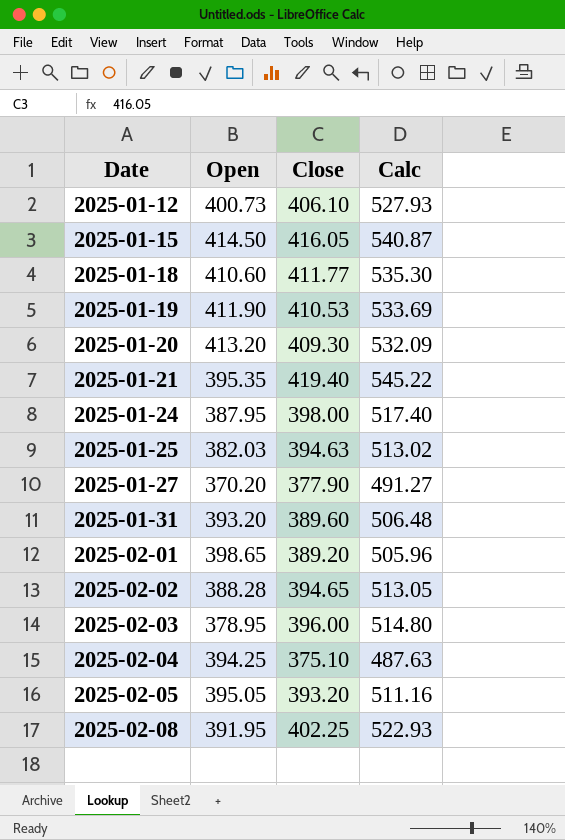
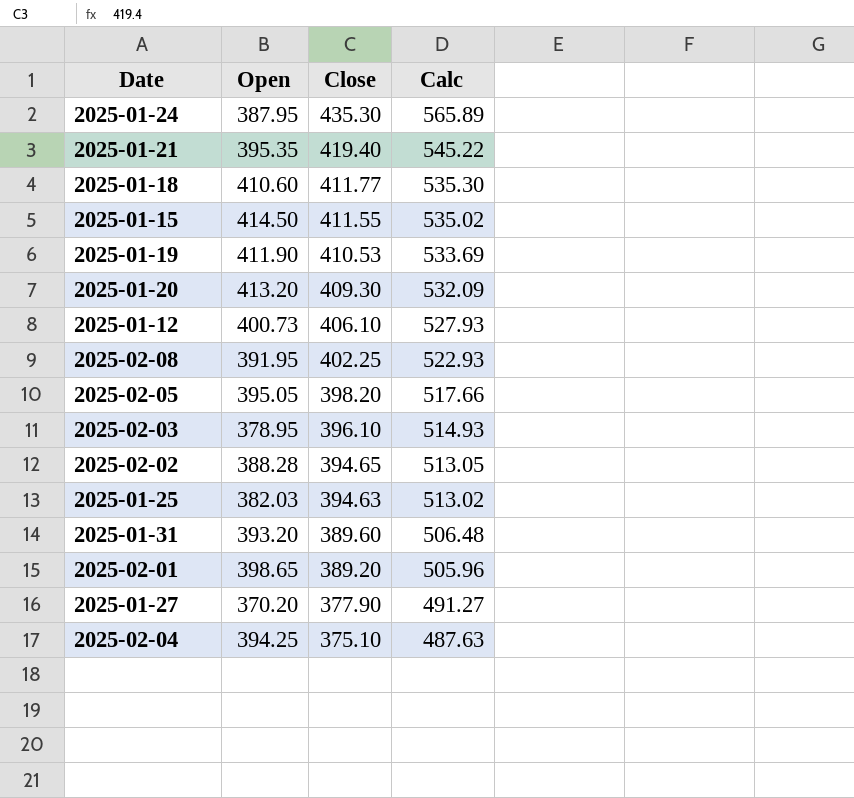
row order: Date ascending -> Close descending
2025-01-24 | Close: 398.00 -> 435.30
2025-01-24 | Calc: 517.40 -> 565.89
2025-01-15 | Close: 416.05 -> 411.55
2025-01-15 | Calc: 540.87 -> 535.02
2025-02-05 | Close: 393.20 -> 398.20
2025-02-05 | Calc: 511.16 -> 517.66
2025-02-03 | Close: 396.00 -> 396.10
2025-02-03 | Calc: 514.80 -> 514.93

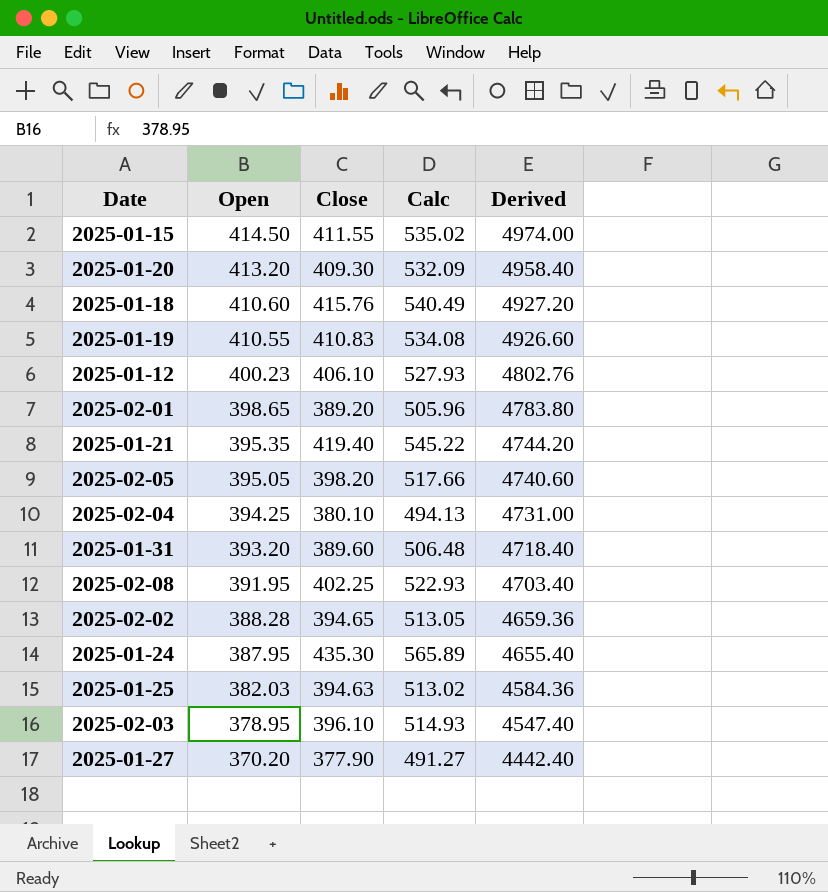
row order: Close descending -> Open descending
column Derived | formula: none -> [Open] * 12
2025-01-18 | Close: 411.77 -> 415.76
2025-01-18 | Calc: 535.30 -> 540.49
2025-01-19 | Open: 411.90 -> 410.55
2025-01-19 | Close: 410.53 -> 410.83
2025-01-19 | Calc: 533.69 -> 534.08
2025-01-12 | Open: 400.73 -> 400.23
2025-02-04 | Close: 375.10 -> 380.10
2025-02-04 | Calc: 487.63 -> 494.13

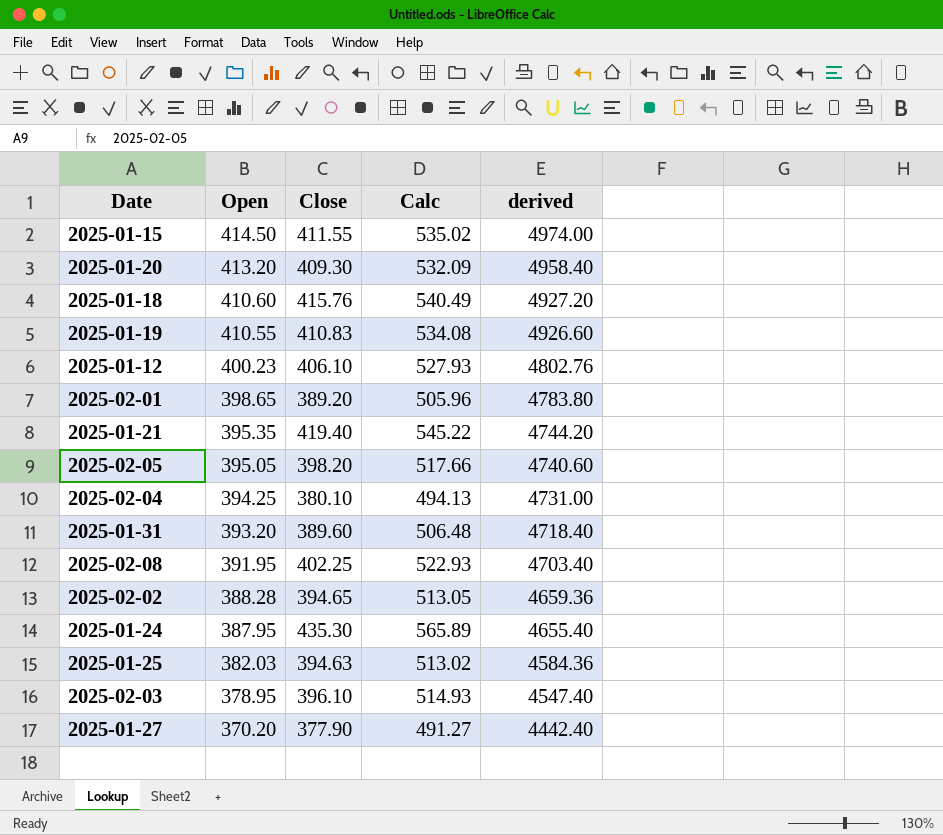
column name: Derived -> derived

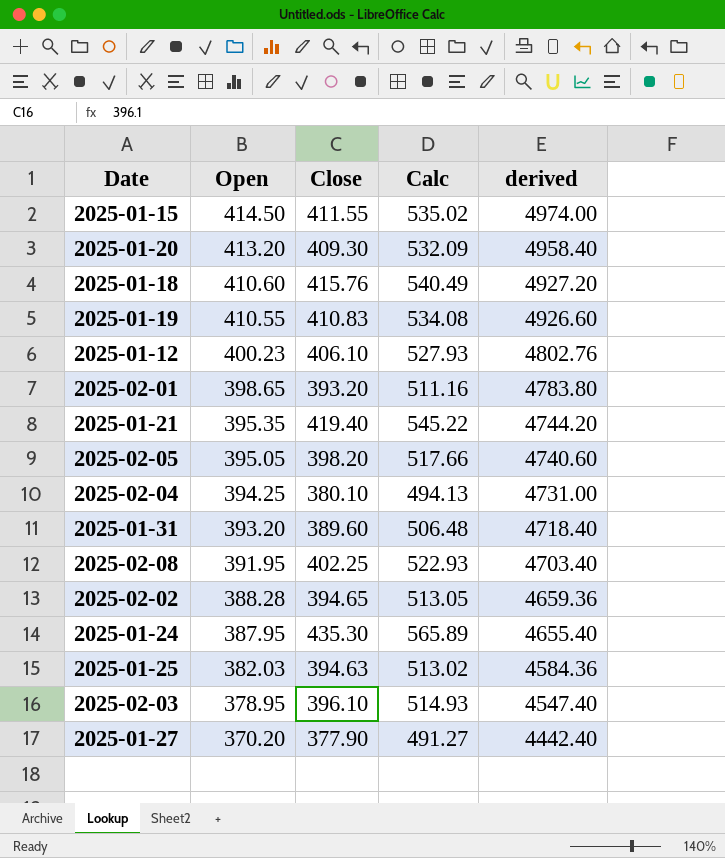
2025-02-01 | Close: 389.20 -> 393.20
2025-02-01 | Calc: 505.96 -> 511.16

